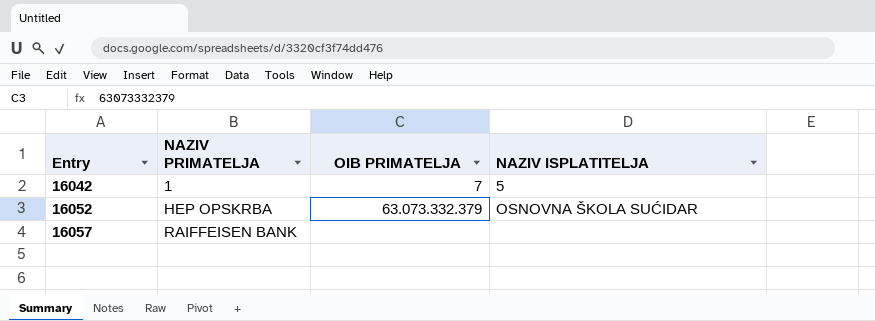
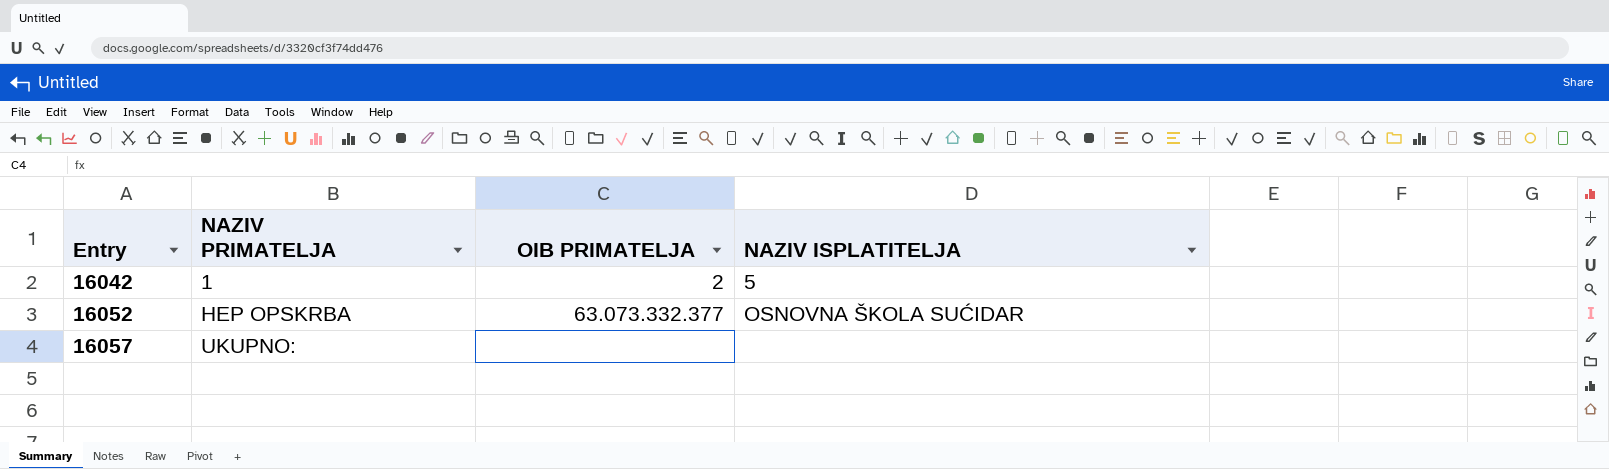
16042 | OIB PRIMATELJA: 7 -> 2
16052 | OIB PRIMATELJA: 63.073.332.379 -> 63.073.332.377
16057 | NAZIV PRIMATELJA: RAIFFEISEN BANK -> UKUPNO:

